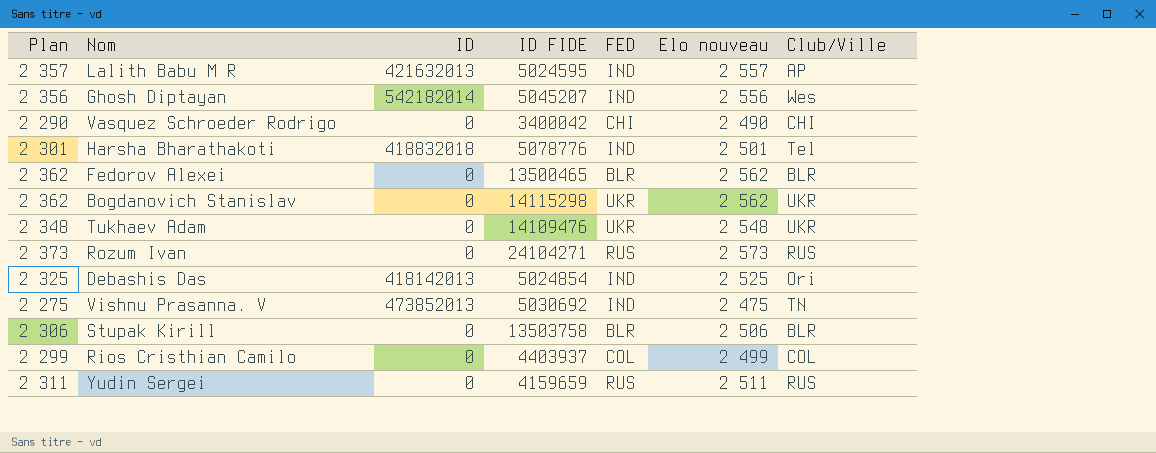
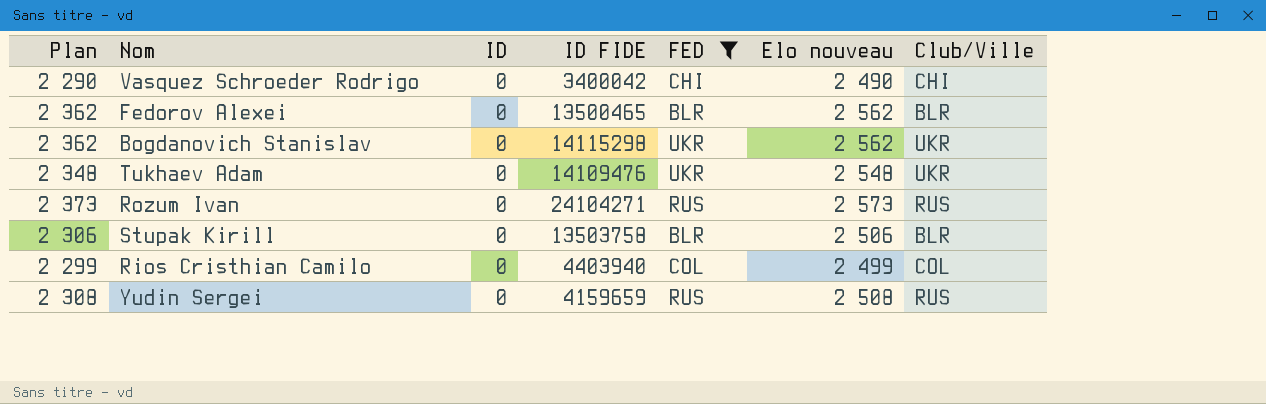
filter: none -> FED != IND
Rios Cristhian Camilo | ID FIDE: 4403937 -> 4403940
Yudin Sergei | Plan: 2 311 -> 2 308
Yudin Sergei | Elo nouveau: 2 511 -> 2 508

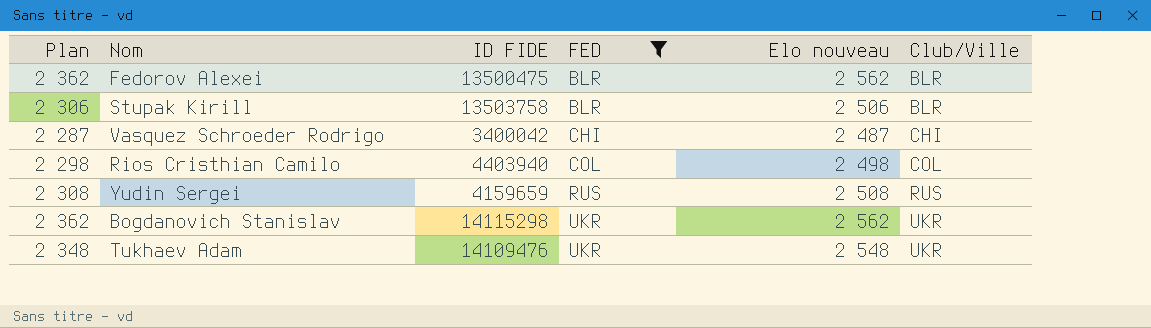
row order: none -> FED ascending
column ID | position: 3 -> none
row Rozum Ivan: 2 373 | 0 | 24104271 | RUS | 2 573 | RUS -> none
Fedorov Alexei | ID FIDE: 13500465 -> 13500475
Vasquez Schroeder Rodrigo | Plan: 2 290 -> 2 287
Vasquez Schroeder Rodrigo | Elo nouveau: 2 490 -> 2 487
Rios Cristhian Camilo | Plan: 2 299 -> 2 298
Rios Cristhian Camilo | Elo nouveau: 2 499 -> 2 498

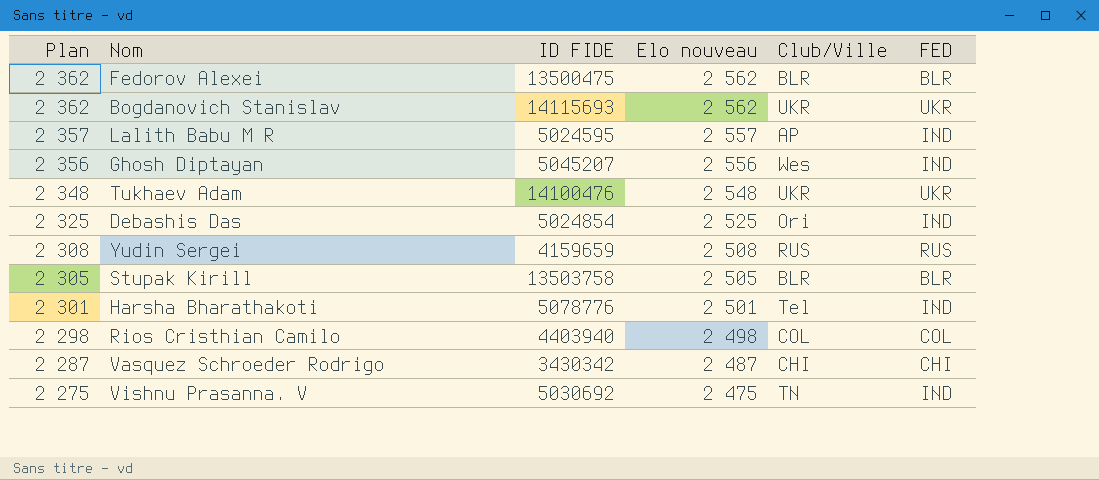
filter: FED != IND -> none
row order: FED ascending -> Plan descending
column FED | position: 4 -> 6
Bogdanovich Stanislav | ID FIDE: 14115298 -> 14115693
Tukhaev Adam | ID FIDE: 14109476 -> 14100476
Stupak Kirill | Plan: 2 306 -> 2 305
Stupak Kirill | Elo nouveau: 2 506 -> 2 505
Vasquez Schroeder Rodrigo | ID FIDE: 3400042 -> 3430342

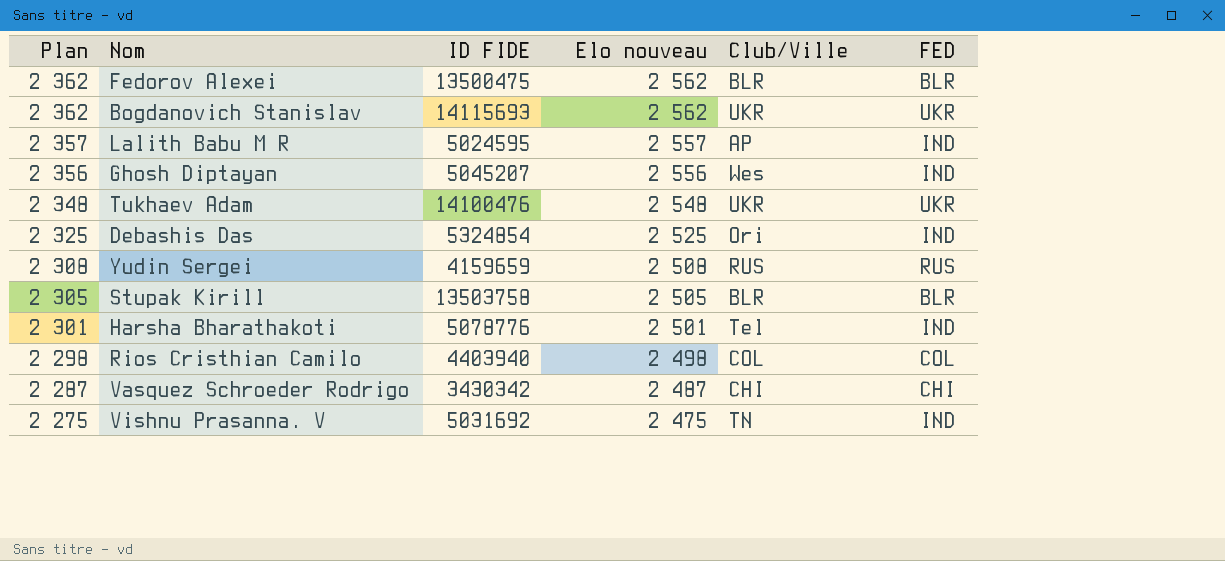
Debashis Das | ID FIDE: 5024854 -> 5324854
Vishnu Prasanna. V | ID FIDE: 5030692 -> 5031692

